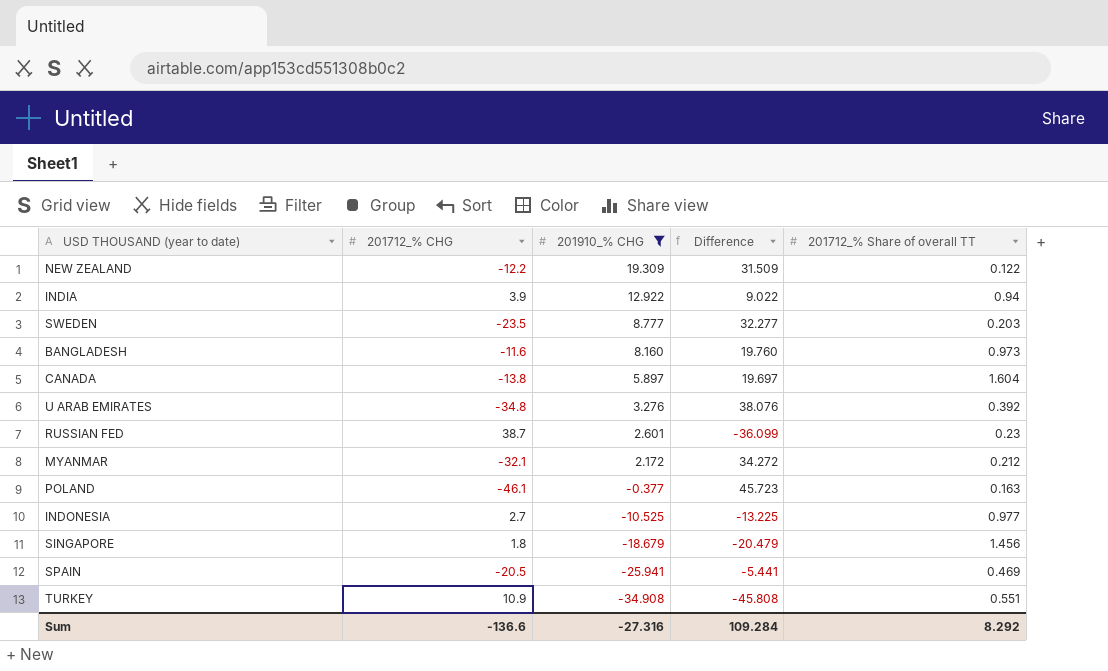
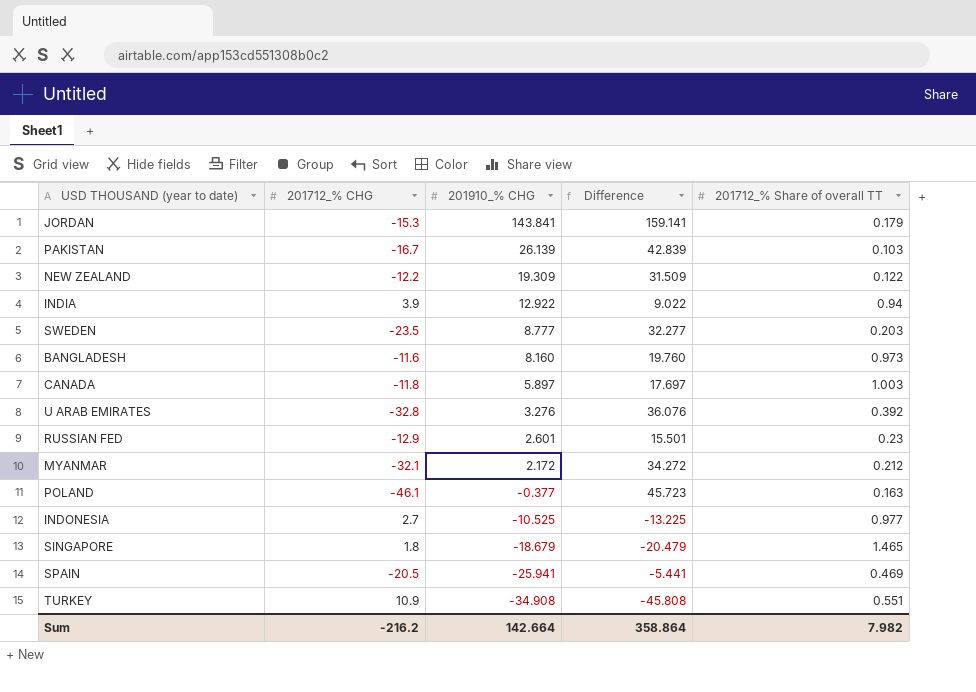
filter: 201910_% CHG <= 19.309 -> none
CANADA | 201712_% CHG: -13.8 -> -11.8
CANADA | Difference: 19.697 -> 17.697
CANADA | 201712_% Share of overall TT: 1.604 -> 1.003
U ARAB EMIRATES | 201712_% CHG: -34.8 -> -32.8
U ARAB EMIRATES | Difference: 38.076 -> 36.076
RUSSIAN FED | 201712_% CHG: 38.7 -> -12.9
RUSSIAN FED | Difference: -36.099 -> 15.501
SINGAPORE | 201712_% Share of overall TT: 1.456 -> 1.465
Sum | 201712_% CHG: -136.6 -> -216.2
Sum | 201910_% CHG: -27.316 -> 142.664
Sum | Difference: 109.284 -> 358.864
Sum | 201712_% Share of overall TT: 8.292 -> 7.982

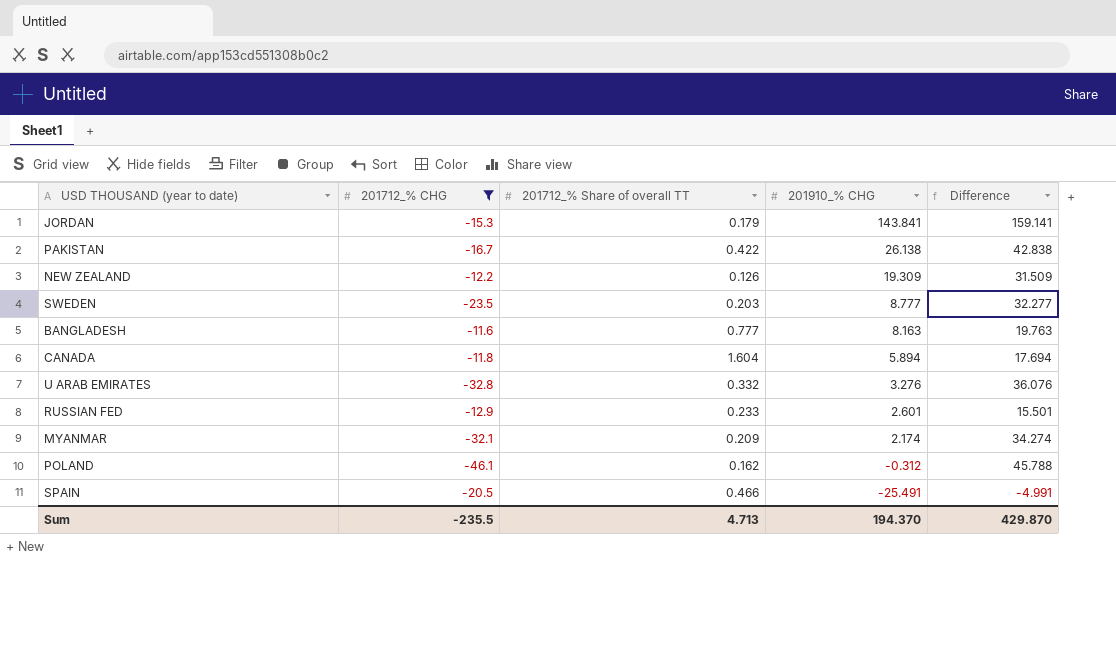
filter: none -> 201712_% CHG <= -11.6
column 201712_% Share of overall TT | position: 5 -> 3
PAKISTAN | 201712_% Share of overall TT: 0.103 -> 0.422
PAKISTAN | 201910_% CHG: 26.139 -> 26.138
PAKISTAN | Difference: 42.839 -> 42.838
NEW ZEALAND | 201712_% Share of overall TT: 0.122 -> 0.126
BANGLADESH | 201712_% Share of overall TT: 0.973 -> 0.777
BANGLADESH | 201910_% CHG: 8.160 -> 8.163
BANGLADESH | Difference: 19.760 -> 19.763
CANADA | 201712_% Share of overall TT: 1.003 -> 1.604
CANADA | 201910_% CHG: 5.897 -> 5.894
CANADA | Difference: 17.697 -> 17.694
U ARAB EMIRATES | 201712_% Share of overall TT: 0.392 -> 0.332
RUSSIAN FED | 201712_% Share of overall TT: 0.23 -> 0.233
MYANMAR | 201712_% Share of overall TT: 0.212 -> 0.209
MYANMAR | 201910_% CHG: 2.172 -> 2.174
MYANMAR | Difference: 34.272 -> 34.274
POLAND | 201712_% Share of overall TT: 0.163 -> 0.162
POLAND | 201910_% CHG: -0.377 -> -0.312
POLAND | Difference: 45.723 -> 45.788
SPAIN | 201712_% Share of overall TT: 0.469 -> 0.466
SPAIN | 201910_% CHG: -25.941 -> -25.491
SPAIN | Difference: -5.441 -> -4.991
Sum | 201712_% CHG: -216.2 -> -235.5
Sum | 201712_% Share of overall TT: 7.982 -> 4.713
Sum | 201910_% CHG: 142.664 -> 194.370
Sum | Difference: 358.864 -> 429.870

